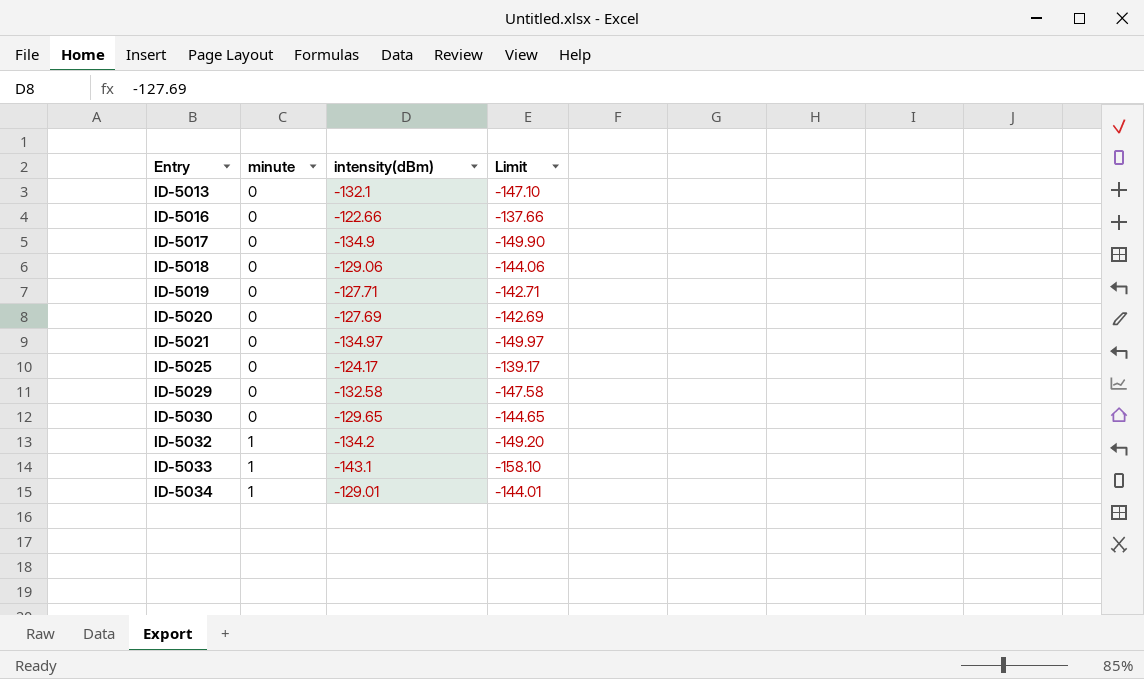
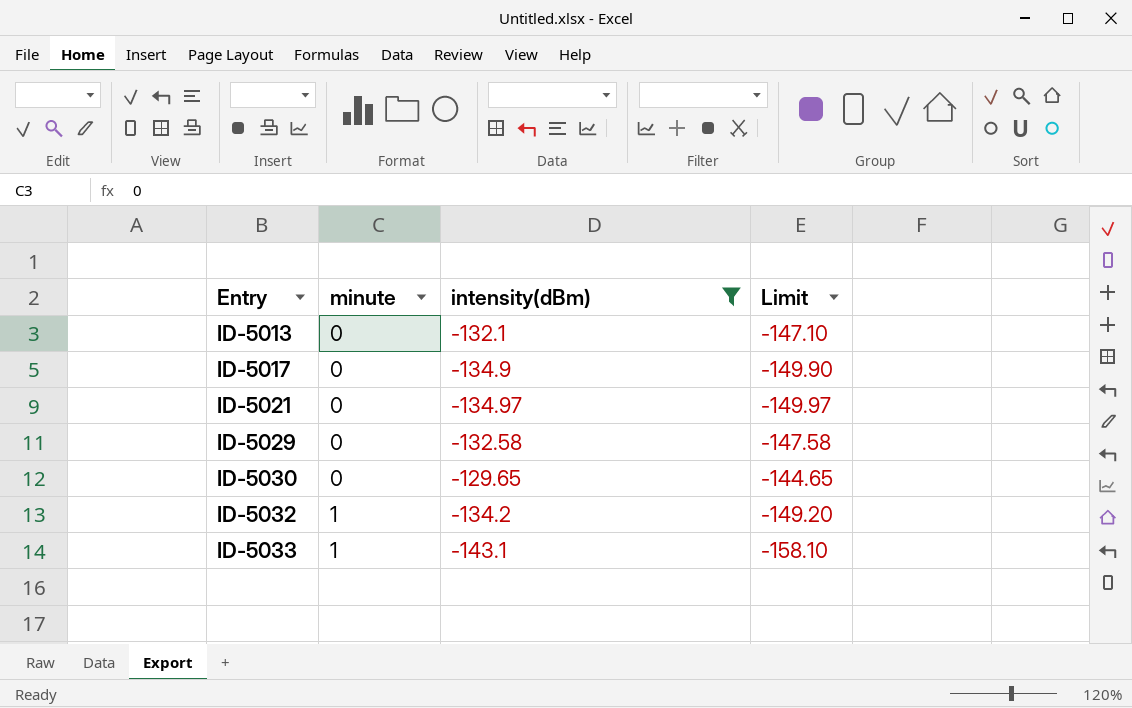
filter: none -> intensity(dBm) <= -129.65

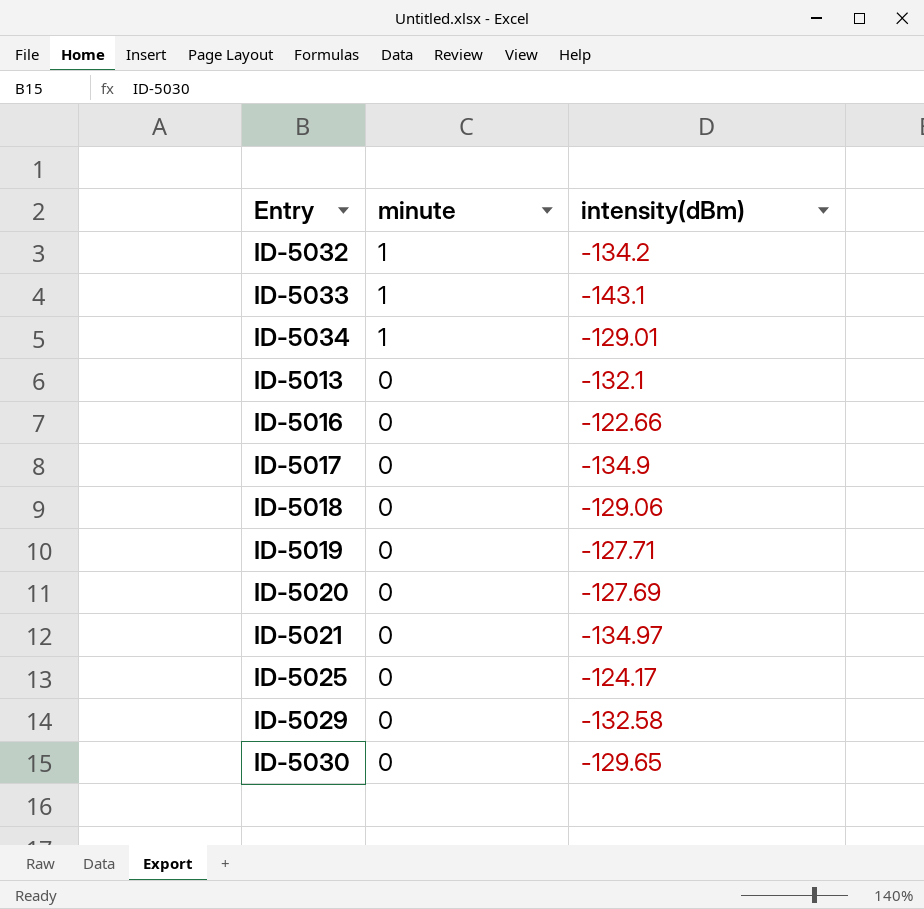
filter: intensity(dBm) <= -129.65 -> none
row order: Entry ascending -> minute descending
column Limit | formula: [intensity(dBm)] - 15 -> none

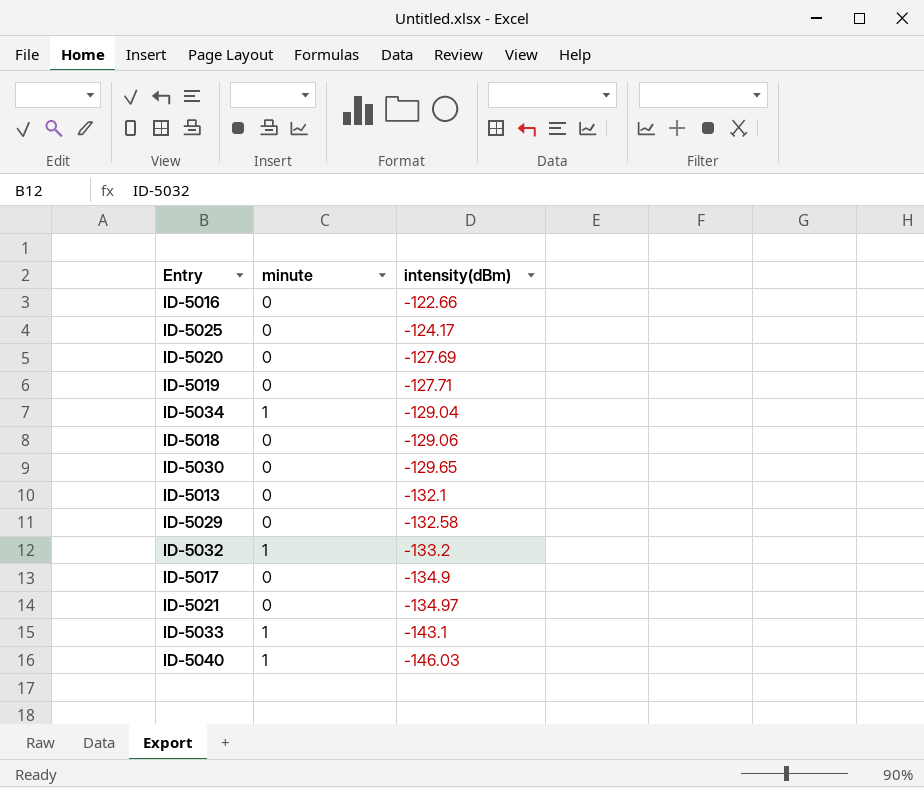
row order: minute descending -> intensity(dBm) descending
ID-5034 | intensity(dBm): -129.01 -> -129.04
ID-5032 | intensity(dBm): -134.2 -> -133.2
row ID-5040: none -> 1 | -146.03

